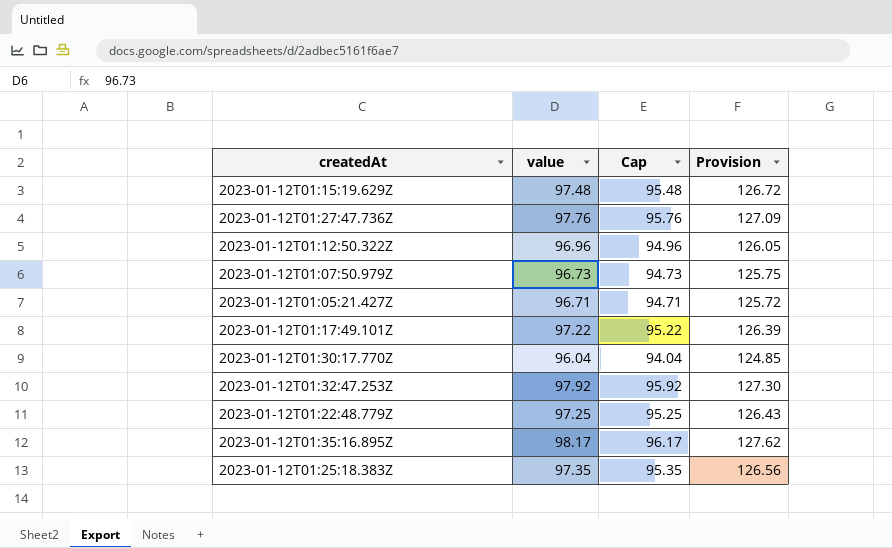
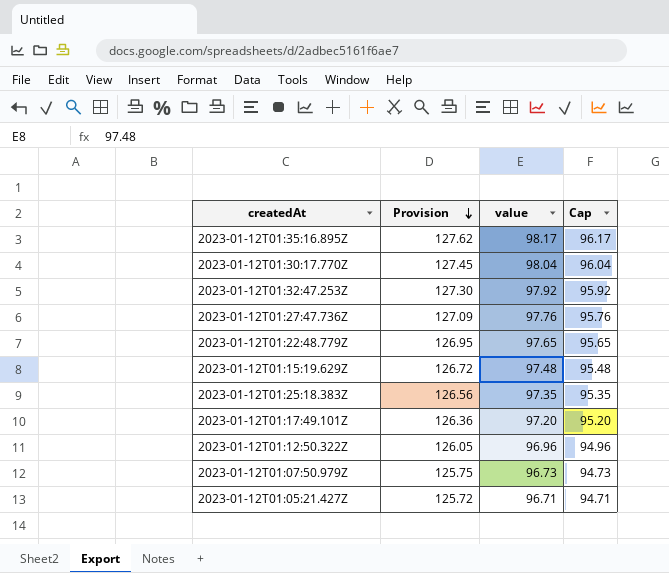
row order: none -> Provision descending
column Provision | position: 4 -> 2
2023-01-12T01:30:17.770Z | Provision: 124.85 -> 127.45
2023-01-12T01:30:17.770Z | value: 96.04 -> 98.04
2023-01-12T01:30:17.770Z | Cap: 94.04 -> 96.04
2023-01-12T01:22:48.779Z | Provision: 126.43 -> 126.95
2023-01-12T01:22:48.779Z | value: 97.25 -> 97.65
2023-01-12T01:22:48.779Z | Cap: 95.25 -> 95.65
2023-01-12T01:17:49.101Z | Provision: 126.39 -> 126.36
2023-01-12T01:17:49.101Z | value: 97.22 -> 97.20
2023-01-12T01:17:49.101Z | Cap: 95.22 -> 95.20

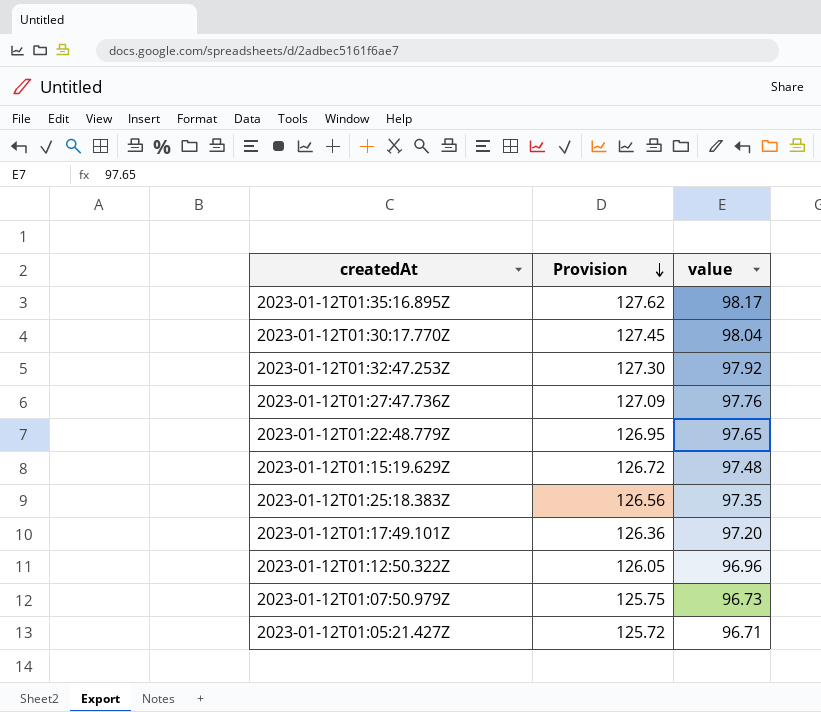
column Cap | formula: [value] - 2 -> none

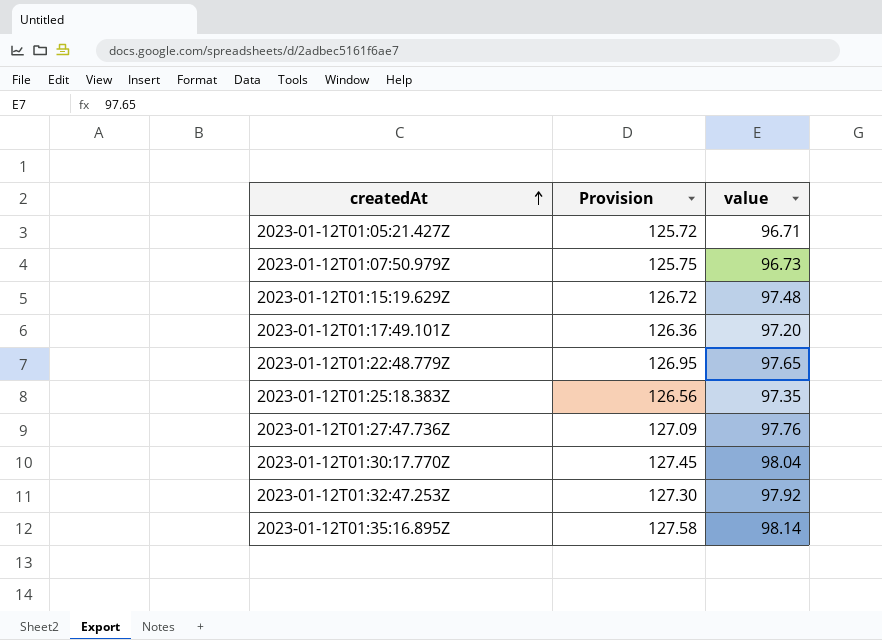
row order: Provision descending -> createdAt ascending
row 2023-01-12T01:12:50.322Z: 126.05 | 96.96 -> none
2023-01-12T01:35:16.895Z | Provision: 127.62 -> 127.58
2023-01-12T01:35:16.895Z | value: 98.17 -> 98.14

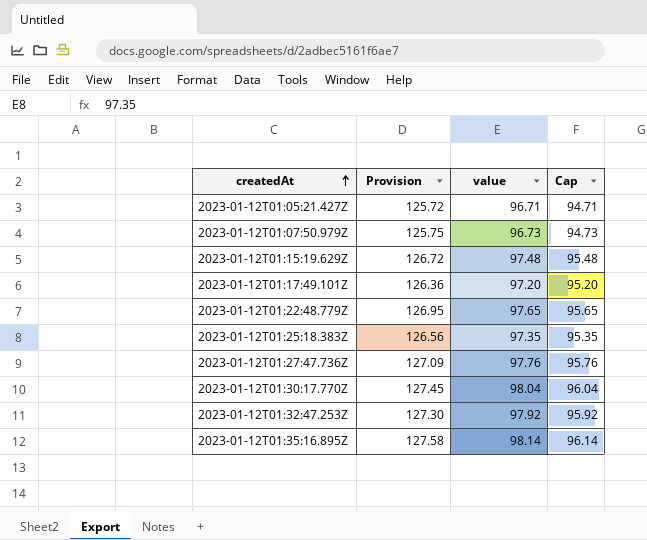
column Cap | formula: none -> [value] - 2

